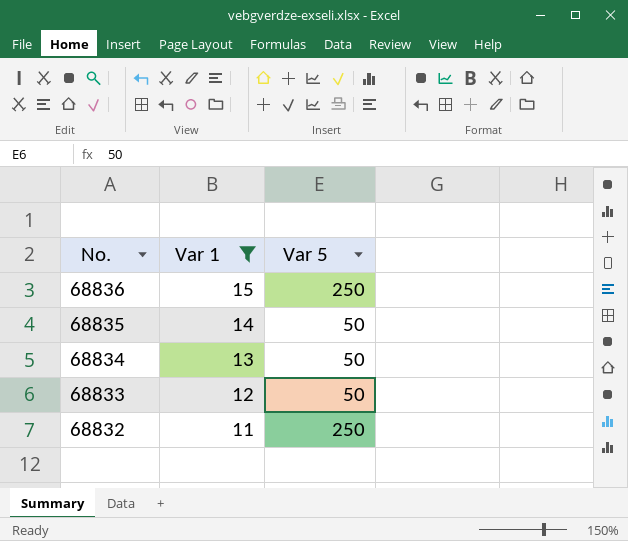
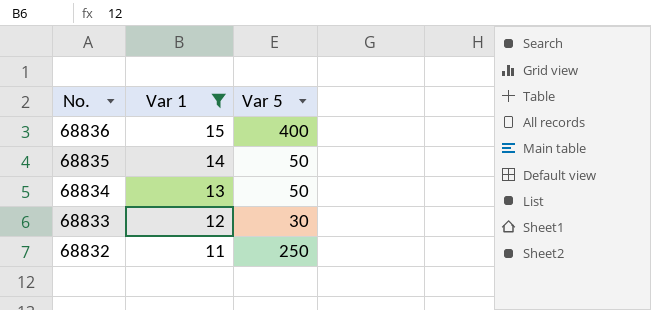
68836 | Var 5: 250 -> 400
68833 | Var 5: 50 -> 30

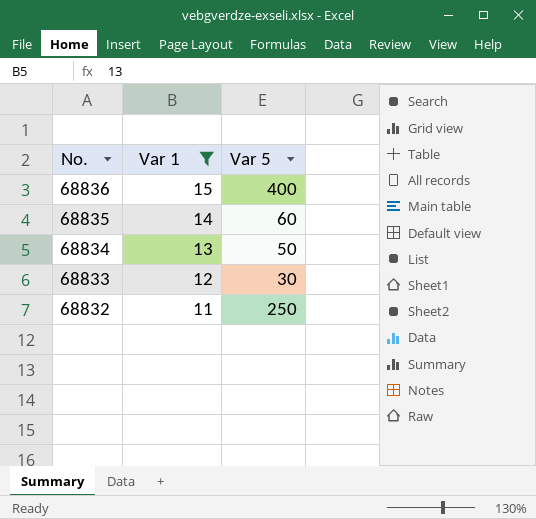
68835 | Var 5: 50 -> 60

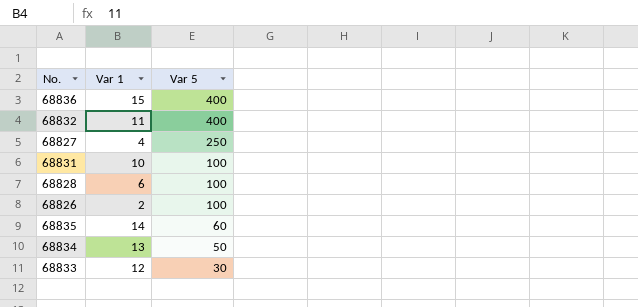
filter: Var 1 >= 11 -> none
row order: No. descending -> Var 5 descending
68832 | Var 5: 250 -> 400

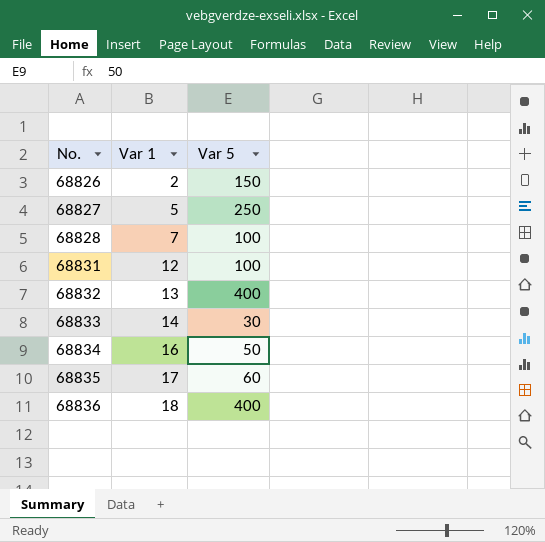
row order: Var 5 descending -> No. ascending
68826 | Var 5: 100 -> 150
68827 | Var 1: 4 -> 5
68828 | Var 1: 6 -> 7
68831 | Var 1: 10 -> 12
68832 | Var 1: 11 -> 13
68833 | Var 1: 12 -> 14
68834 | Var 1: 13 -> 16
68835 | Var 1: 14 -> 17
68836 | Var 1: 15 -> 18

